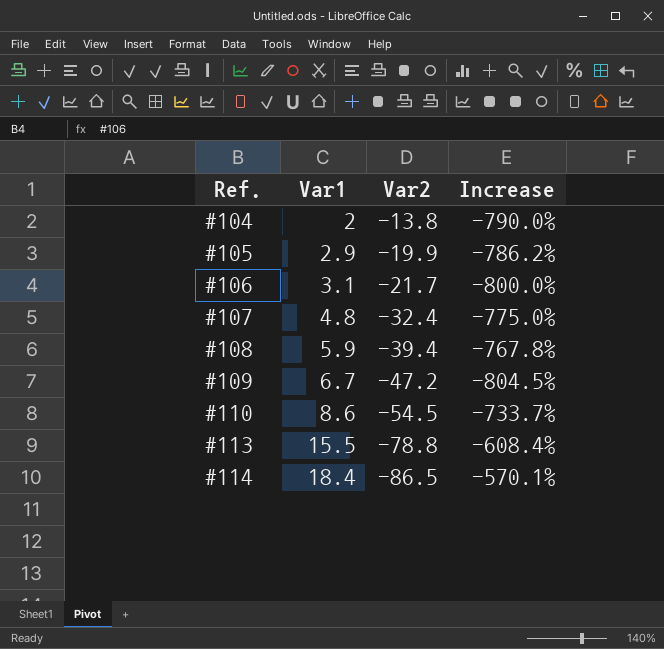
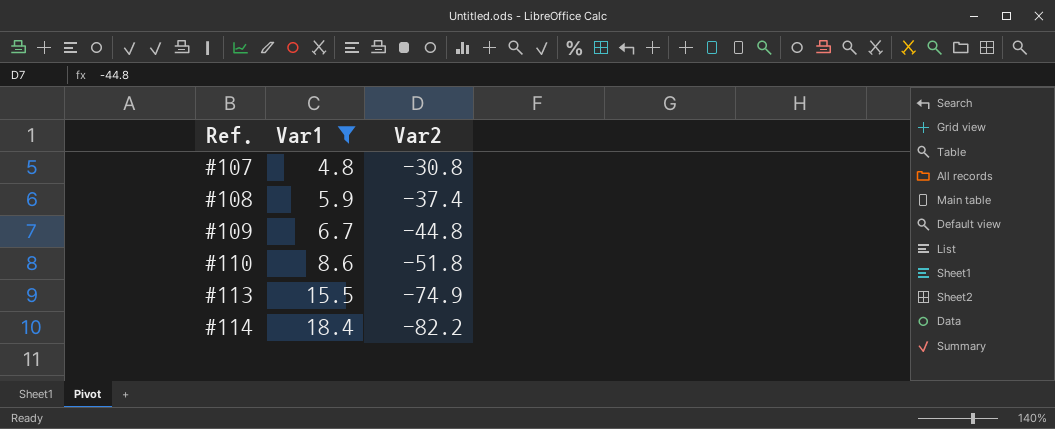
filter: none -> Var1 >= 4.8
column Increase | formula: ([Var2] - [Var1]) / [Var1] -> none
#107 | Var2: -32.4 -> -30.8
#108 | Var2: -39.4 -> -37.4
#109 | Var2: -47.2 -> -44.8
#110 | Var2: -54.5 -> -51.8
#113 | Var2: -78.8 -> -74.9
#114 | Var2: -86.5 -> -82.2

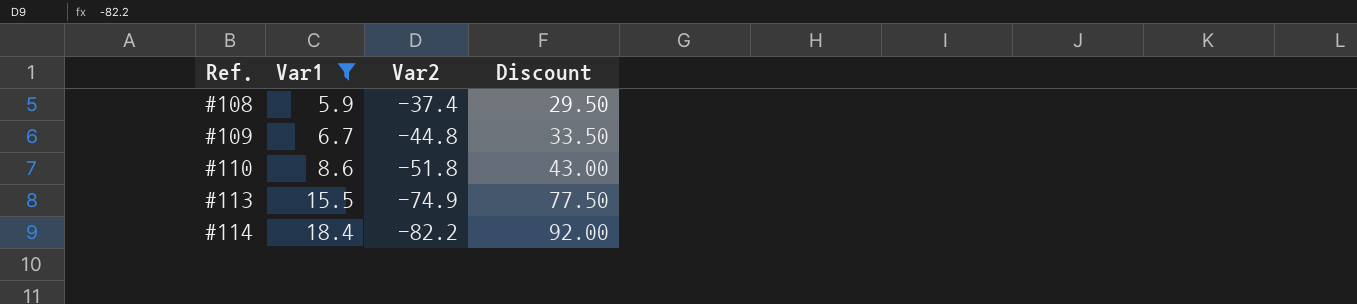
column Discount | formula: none -> [Var1] * 5
row #107: 4.8 | -30.8 -> none

